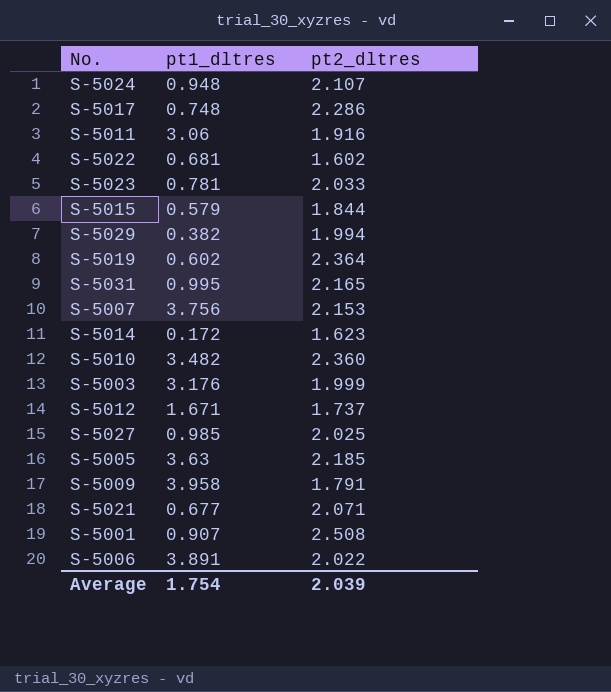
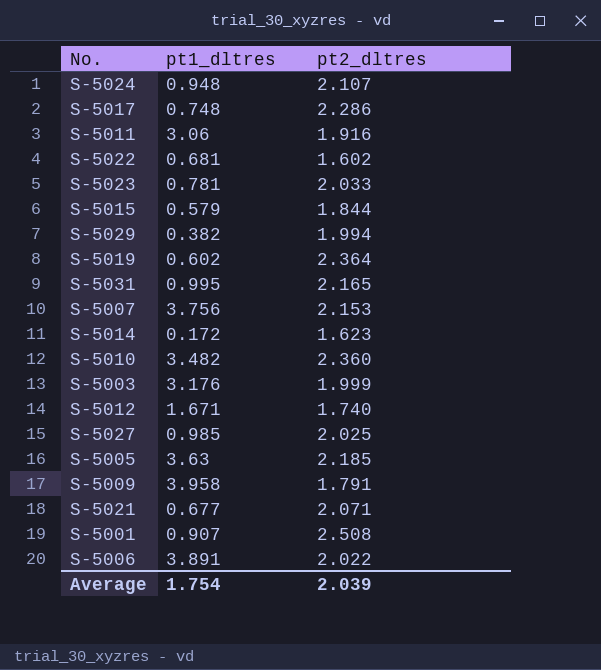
S-5012 | pt2_dltres: 1.737 -> 1.740

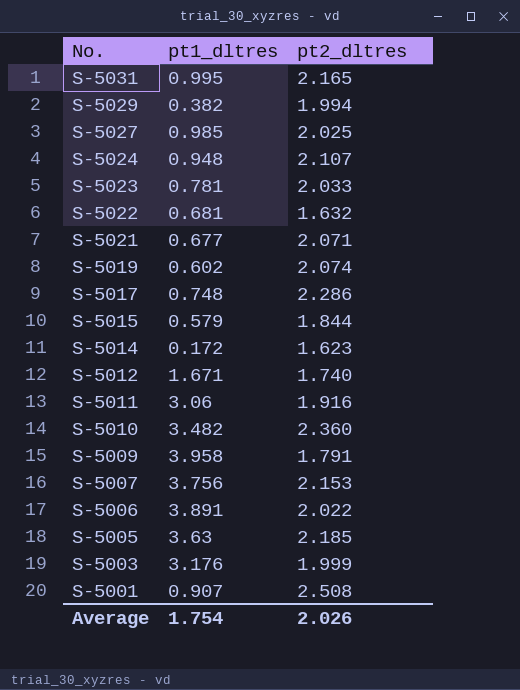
row order: none -> No. descending
S-5022 | pt2_dltres: 1.602 -> 1.632
S-5019 | pt2_dltres: 2.364 -> 2.074
Average | pt2_dltres: 2.039 -> 2.026

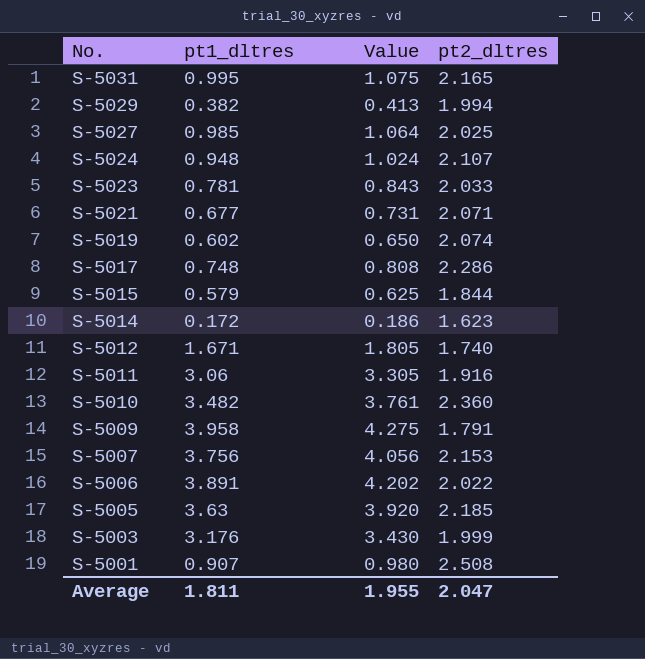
column Value | formula: none -> [pt1_dltres] * 1.08
row S-5022: 0.681 | 1.632 -> none
Average | pt1_dltres: 1.754 -> 1.811
Average | pt2_dltres: 2.026 -> 2.047

